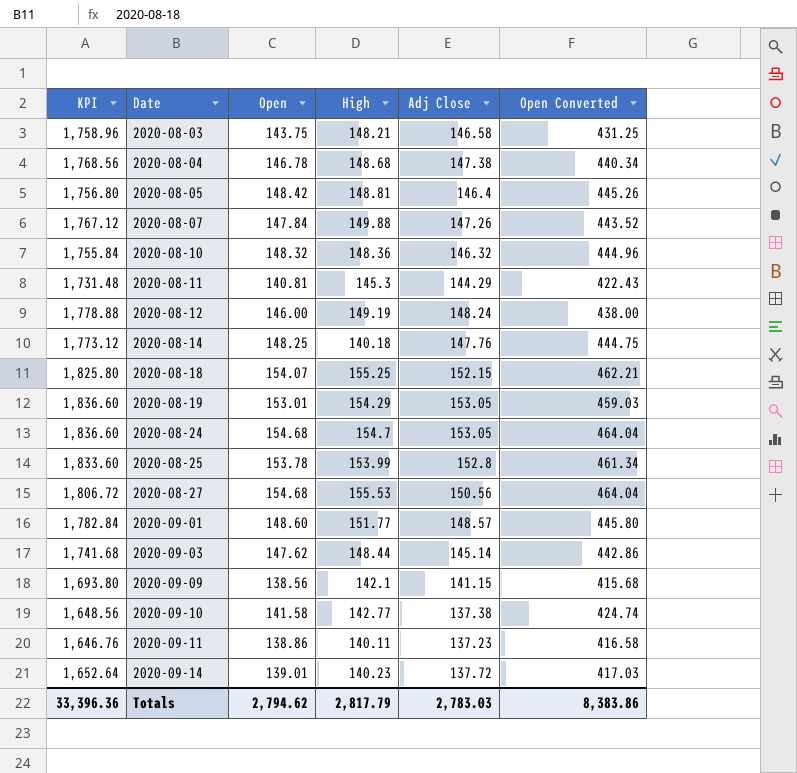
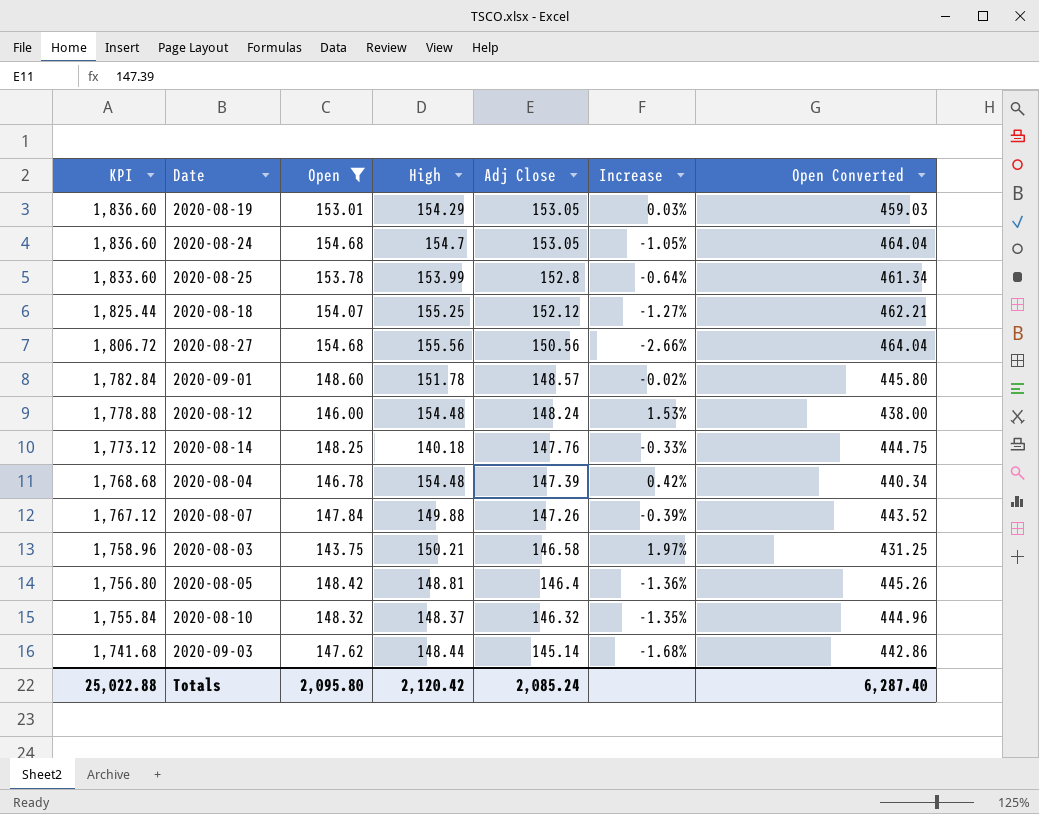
filter: none -> Open >= 143.75
row order: Date ascending -> KPI descending
column Increase | formula: none -> ([Adj Close] - [Open]) / [Open]
2020-08-18 | KPI: 1,825.80 -> 1,825.44
2020-08-18 | Adj Close: 152.15 -> 152.12
2020-08-27 | High: 155.53 -> 155.56
2020-09-01 | High: 151.77 -> 151.78
2020-08-12 | High: 149.19 -> 154.48
2020-08-04 | KPI: 1,768.56 -> 1,768.68
2020-08-04 | High: 148.68 -> 154.48
2020-08-04 | Adj Close: 147.38 -> 147.39
2020-08-03 | High: 148.21 -> 150.21
2020-08-10 | High: 148.36 -> 148.37
Totals | KPI: 33,396.36 -> 25,022.88
Totals | Open: 2,794.62 -> 2,095.80
Totals | High: 2,817.79 -> 2,120.42
Totals | Adj Close: 2,783.03 -> 2,085.24
Totals | Open Converted: 8,383.86 -> 6,287.40

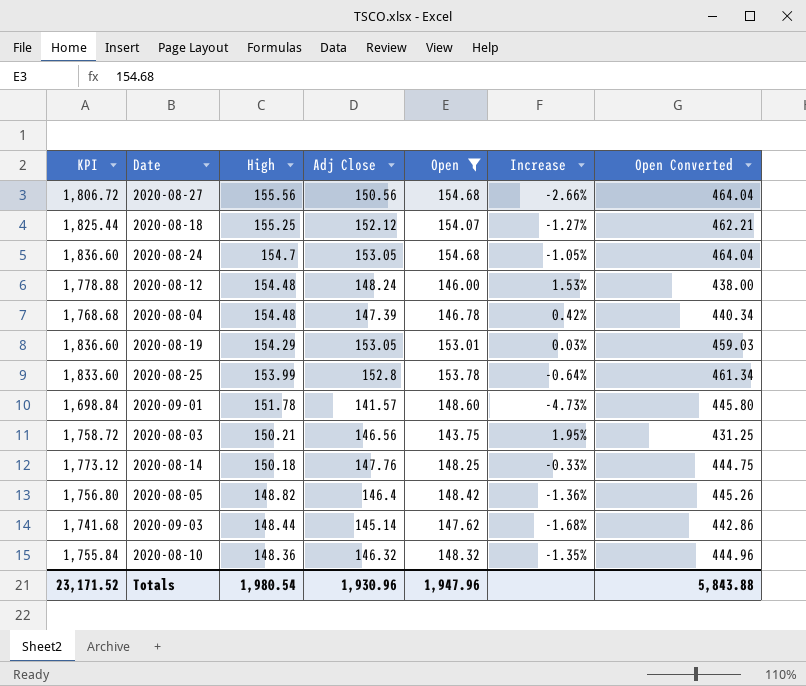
row order: KPI descending -> High descending
column Open | position: 3 -> 5
row 2020-08-07: 1,767.12 | 147.84 | 149.88 | 147.26 | -0.39% | 443.52 -> none
2020-09-01 | KPI: 1,782.84 -> 1,698.84
2020-09-01 | Adj Close: 148.57 -> 141.57
2020-09-01 | Increase: -0.02% -> -4.73%
2020-08-03 | KPI: 1,758.96 -> 1,758.72
2020-08-03 | Adj Close: 146.58 -> 146.56
2020-08-03 | Increase: 1.97% -> 1.95%
2020-08-14 | High: 140.18 -> 150.18
2020-08-05 | High: 148.81 -> 148.82
2020-08-10 | High: 148.37 -> 148.36
Totals | KPI: 25,022.88 -> 23,171.52
Totals | High: 2,120.42 -> 1,980.54
Totals | Adj Close: 2,085.24 -> 1,930.96
Totals | Open: 2,095.80 -> 1,947.96
Totals | Open Converted: 6,287.40 -> 5,843.88

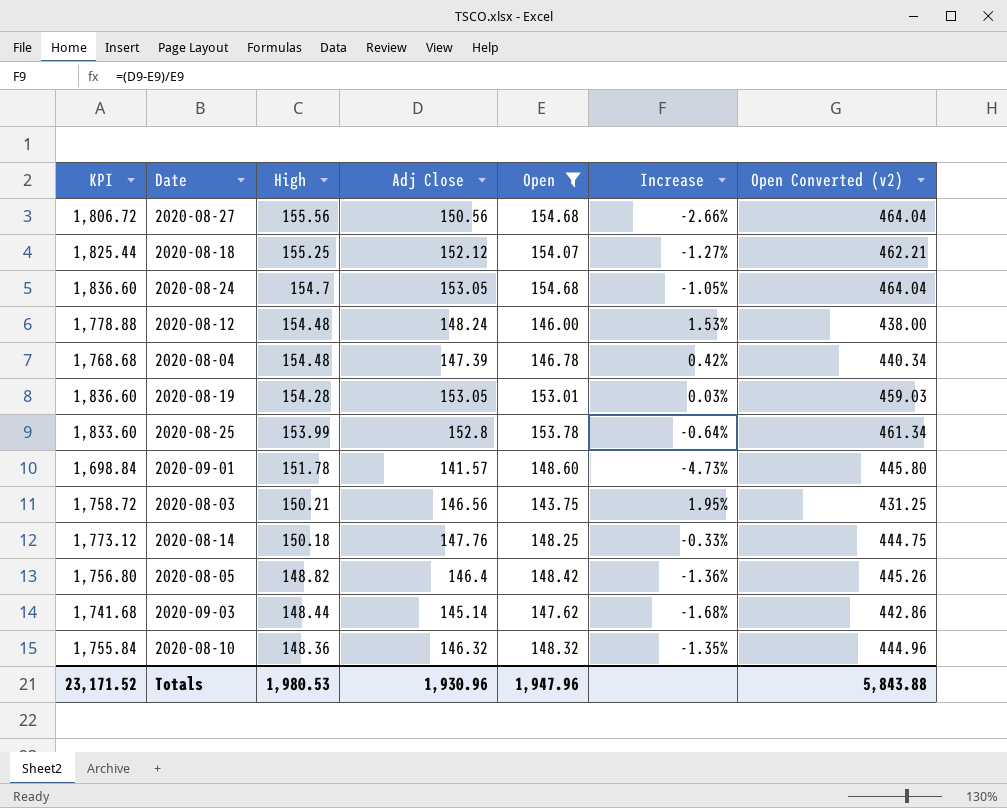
column name: Open Converted -> Open Converted (v2)
2020-08-19 | High: 154.29 -> 154.28
Totals | High: 1,980.54 -> 1,980.53

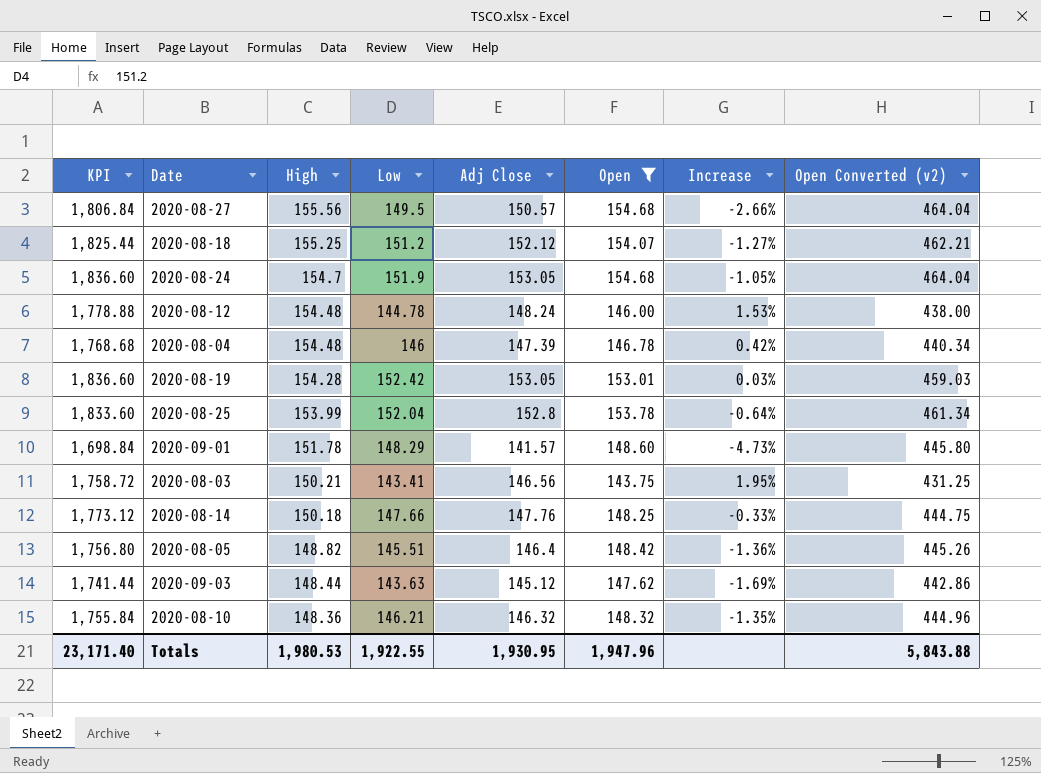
column Low | position: none -> 4
2020-08-27 | KPI: 1,806.72 -> 1,806.84
2020-08-27 | Adj Close: 150.56 -> 150.57
2020-09-03 | KPI: 1,741.68 -> 1,741.44
2020-09-03 | Adj Close: 145.14 -> 145.12
2020-09-03 | Increase: -1.68% -> -1.69%
Totals | KPI: 23,171.52 -> 23,171.40
Totals | Adj Close: 1,930.96 -> 1,930.95

